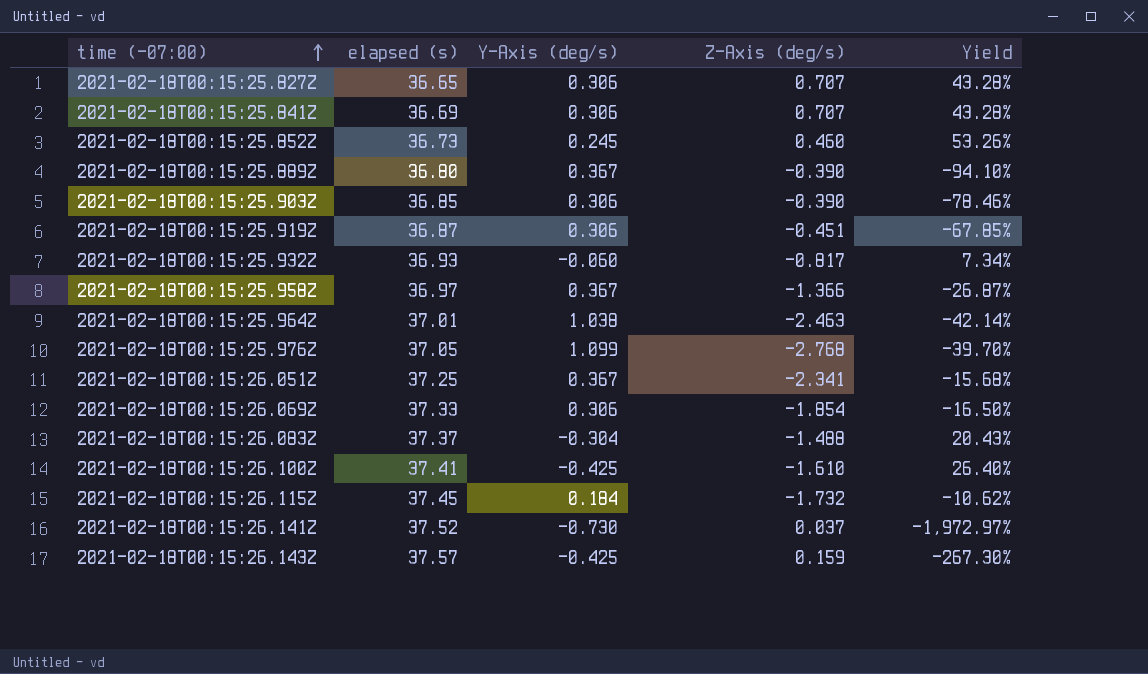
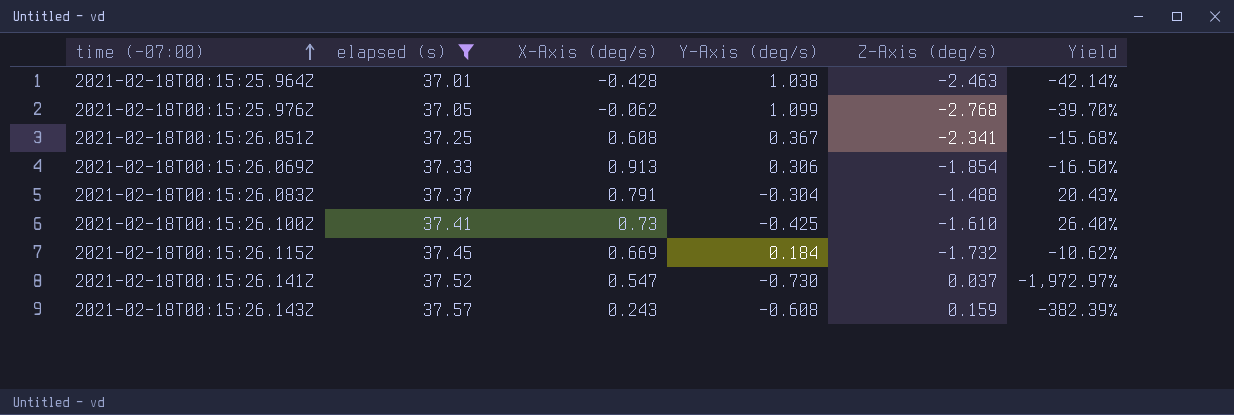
filter: none -> elapsed (s) >= 37.01
column X-Axis (deg/s) | position: none -> 3
2021-02-18T00:15:26.143Z | Y-Axis (deg/s): -0.425 -> -0.608
2021-02-18T00:15:26.143Z | Yield: -267.30% -> -382.39%

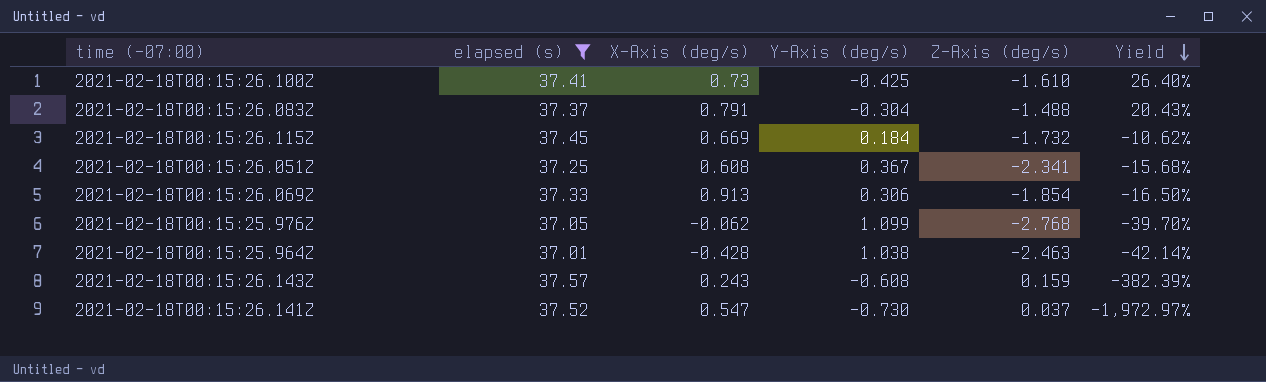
row order: time (-07:00) ascending -> Yield descending

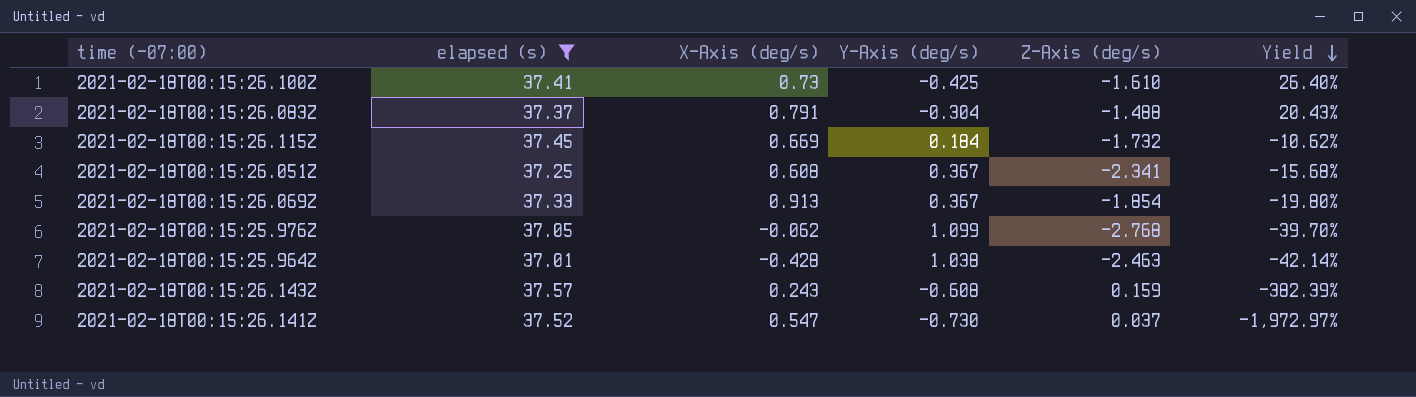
2021-02-18T00:15:26.069Z | Y-Axis (deg/s): 0.306 -> 0.367
2021-02-18T00:15:26.069Z | Yield: -16.50% -> -19.80%

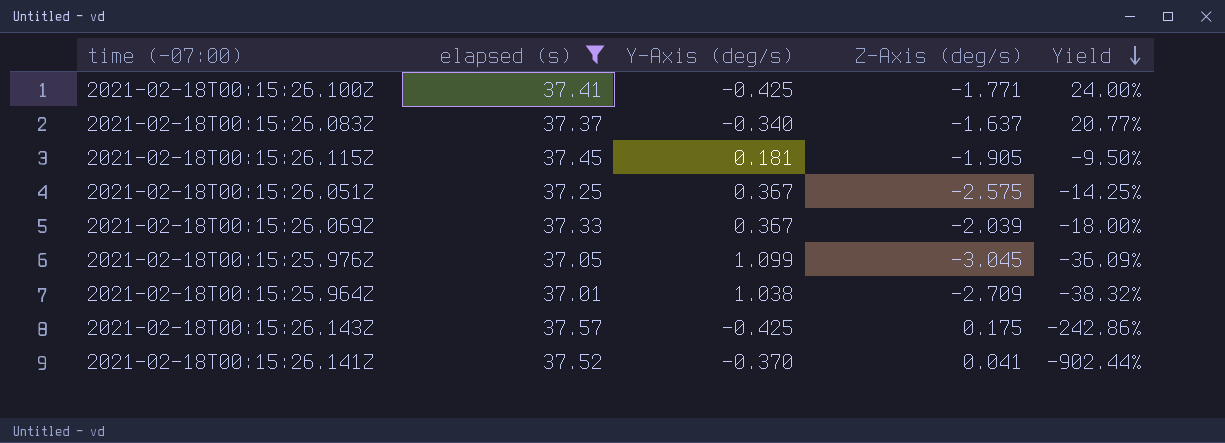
column X-Axis (deg/s) | position: 3 -> none
2021-02-18T00:15:26.100Z | Z-Axis (deg/s): -1.610 -> -1.771
2021-02-18T00:15:26.100Z | Yield: 26.40% -> 24.00%
2021-02-18T00:15:26.083Z | Y-Axis (deg/s): -0.304 -> -0.340
2021-02-18T00:15:26.083Z | Z-Axis (deg/s): -1.488 -> -1.637
2021-02-18T00:15:26.083Z | Yield: 20.43% -> 20.77%
2021-02-18T00:15:26.115Z | Y-Axis (deg/s): 0.184 -> 0.181
2021-02-18T00:15:26.115Z | Z-Axis (deg/s): -1.732 -> -1.905
2021-02-18T00:15:26.115Z | Yield: -10.62% -> -9.50%
2021-02-18T00:15:26.051Z | Z-Axis (deg/s): -2.341 -> -2.575
2021-02-18T00:15:26.051Z | Yield: -15.68% -> -14.25%
2021-02-18T00:15:26.069Z | Z-Axis (deg/s): -1.854 -> -2.039
2021-02-18T00:15:26.069Z | Yield: -19.80% -> -18.00%
2021-02-18T00:15:25.976Z | Z-Axis (deg/s): -2.768 -> -3.045
2021-02-18T00:15:25.976Z | Yield: -39.70% -> -36.09%
2021-02-18T00:15:25.964Z | Z-Axis (deg/s): -2.463 -> -2.709
2021-02-18T00:15:25.964Z | Yield: -42.14% -> -38.32%
2021-02-18T00:15:26.143Z | Y-Axis (deg/s): -0.608 -> -0.425
2021-02-18T00:15:26.143Z | Z-Axis (deg/s): 0.159 -> 0.175
2021-02-18T00:15:26.143Z | Yield: -382.39% -> -242.86%
2021-02-18T00:15:26.141Z | Y-Axis (deg/s): -0.730 -> -0.370
2021-02-18T00:15:26.141Z | Z-Axis (deg/s): 0.037 -> 0.041
2021-02-18T00:15:26.141Z | Yield: -1,972.97% -> -902.44%

